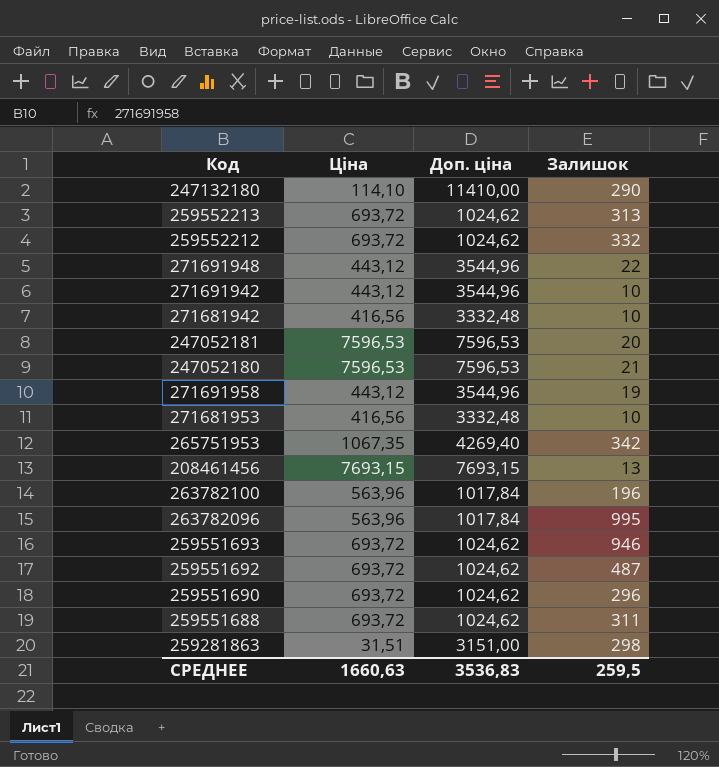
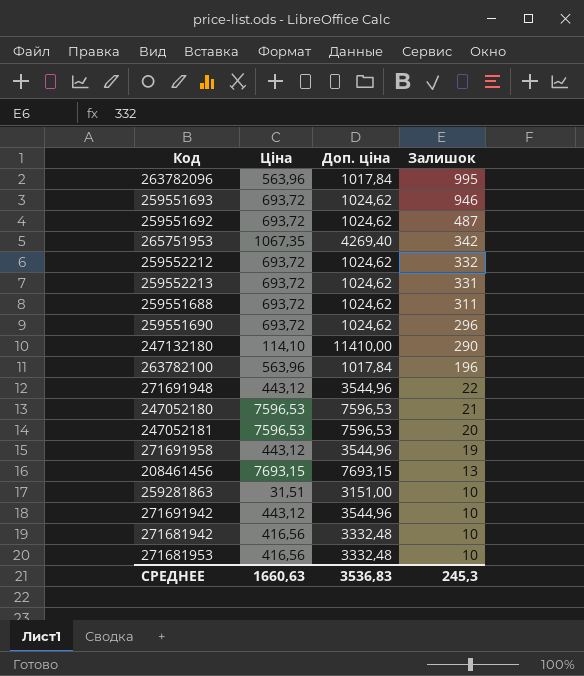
row order: none -> Залишок descending
259552213 | Залишок: 313 -> 331
259281863 | Залишок: 298 -> 10
СРЕДНЕЕ | Залишок: 259,5 -> 245,3

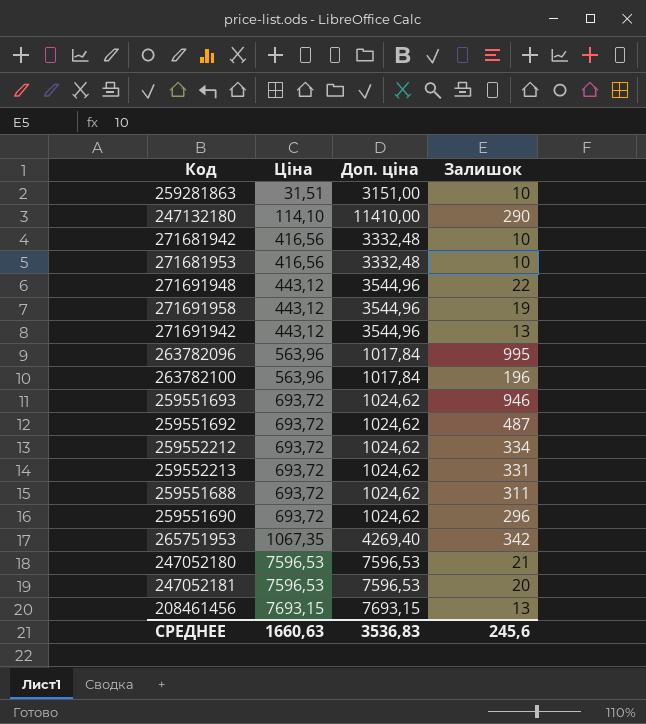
row order: Залишок descending -> Ціна ascending
271691942 | Залишок: 10 -> 13
259552212 | Залишок: 332 -> 334
СРЕДНЕЕ | Залишок: 245,3 -> 245,6

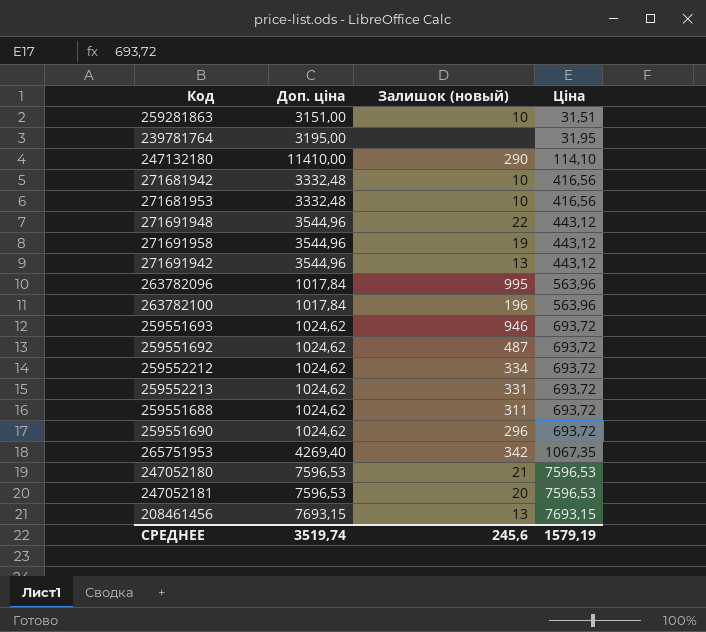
column name: Залишок -> Залишок (новый)
column Ціна | position: 2 -> 4
row 239781764: none -> 3195,00 | none | 31,95
СРЕДНЕЕ | Доп. ціна: 3536,83 -> 3519,74
СРЕДНЕЕ | Ціна: 1660,63 -> 1579,19

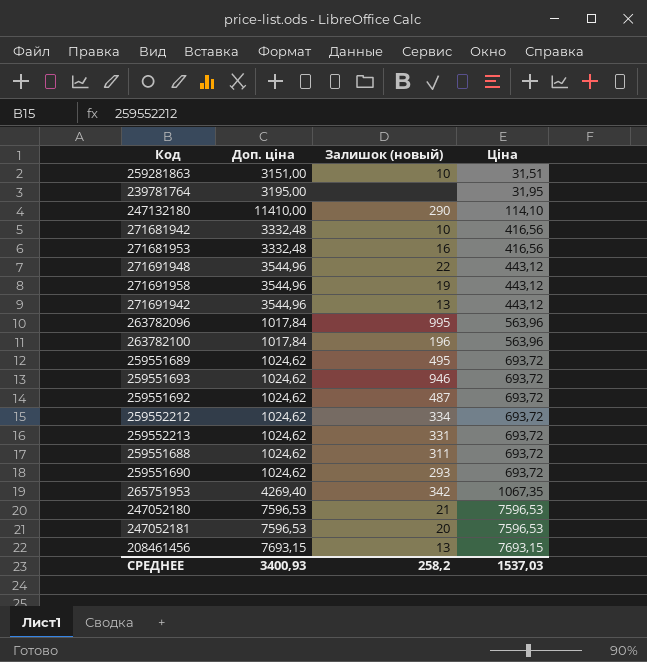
271681953 | Залишок (новый): 10 -> 16
row 259551689: none -> 1024,62 | 495 | 693,72
259551690 | Залишок (новый): 296 -> 293
СРЕДНЕЕ | Доп. ціна: 3519,74 -> 3400,93
СРЕДНЕЕ | Залишок (новый): 245,6 -> 258,2
СРЕДНЕЕ | Ціна: 1579,19 -> 1537,03

